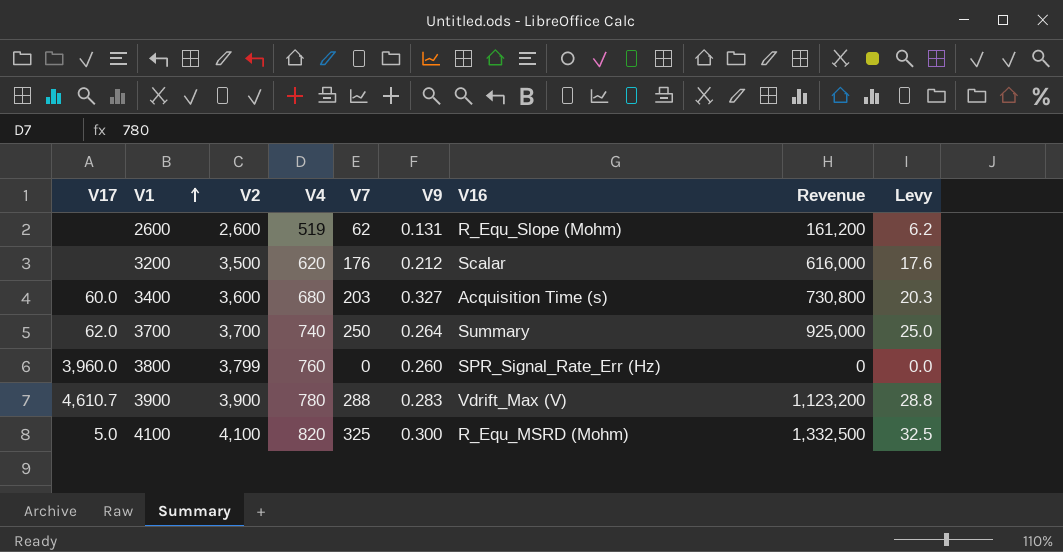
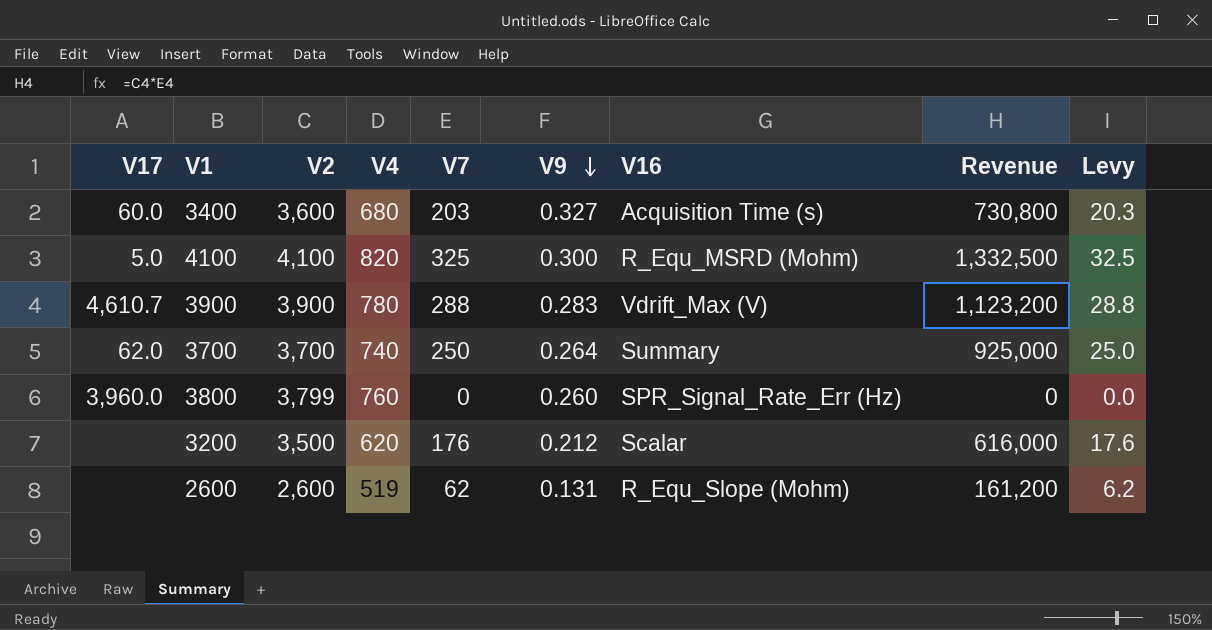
row order: V1 ascending -> V9 descending

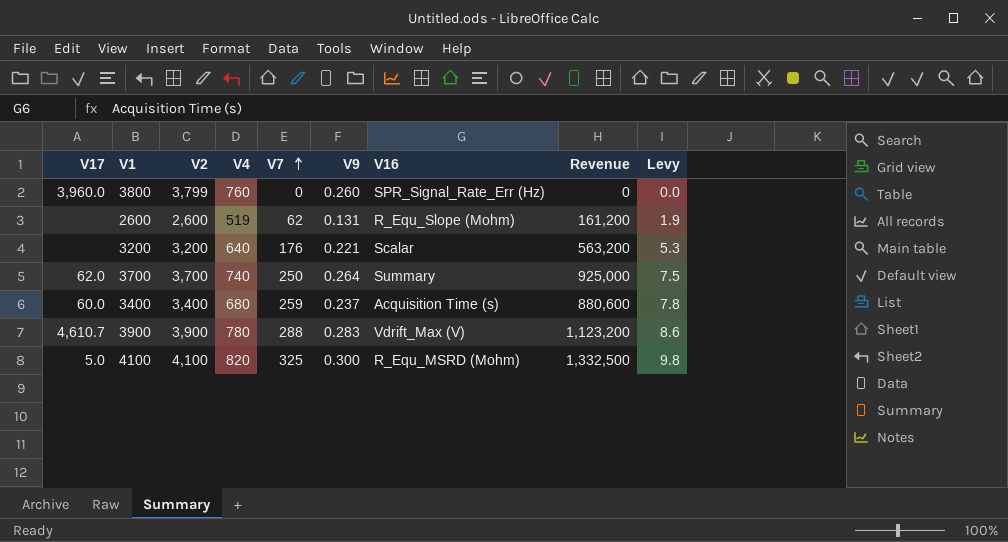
row order: V9 descending -> V7 ascending
column Levy | formula: [V7] * 0.1 -> [V7] * 0.03
3200 | V2: 3,500 -> 3,200
3200 | V4: 620 -> 640
3200 | V9: 0.212 -> 0.221
3200 | Revenue: 616,000 -> 563,200
3400 | V2: 3,600 -> 3,400
3400 | V7: 203 -> 259
3400 | V9: 0.327 -> 0.237
3400 | Revenue: 730,800 -> 880,600

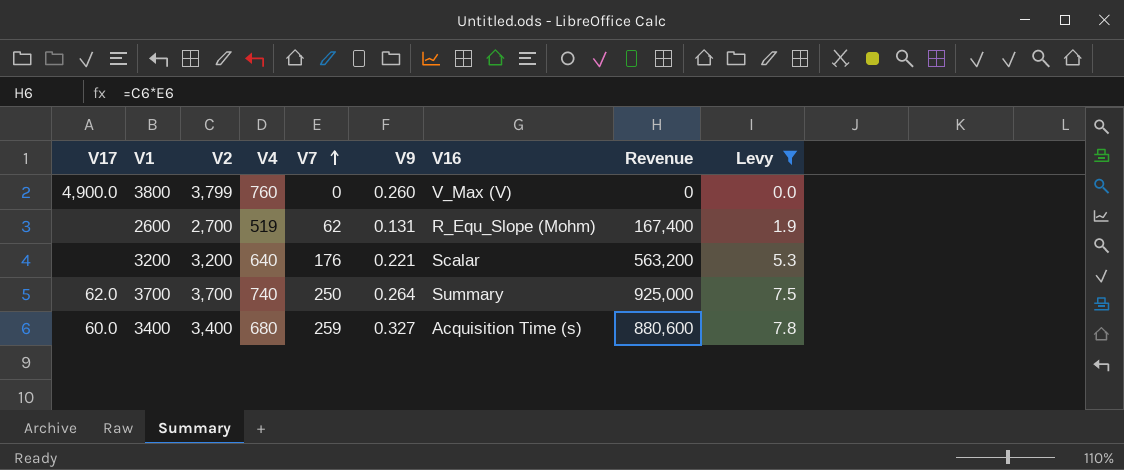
filter: none -> Levy <= 7.8
3800 | V17: 3,960.0 -> 4,900.0
3800 | V16: SPR_Signal_Rate_Err (Hz) -> V_Max (V)
2600 | V2: 2,600 -> 2,700
2600 | Revenue: 161,200 -> 167,400
3400 | V9: 0.237 -> 0.327

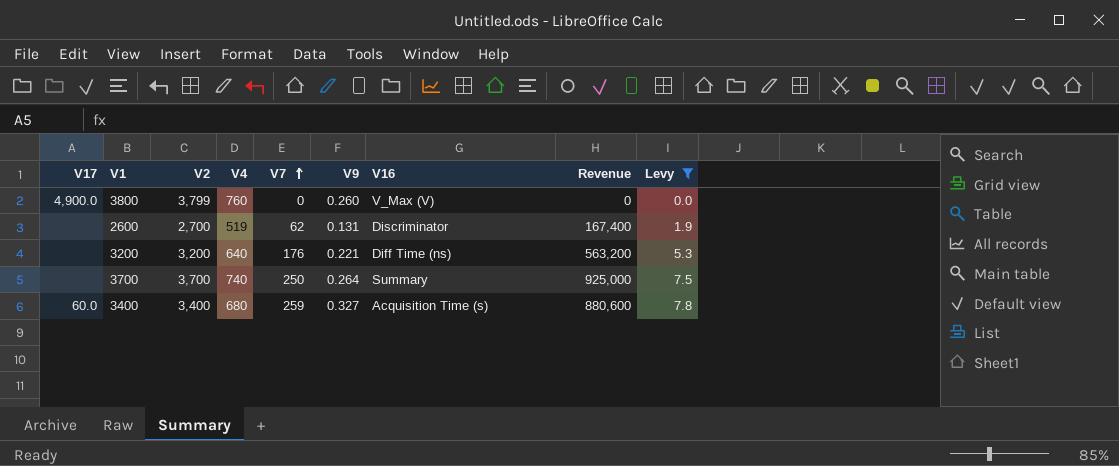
2600 | V16: R_Equ_Slope (Mohm) -> Discriminator
3200 | V16: Scalar -> Diff Time (ns)
3700 | V17: 62.0 -> none

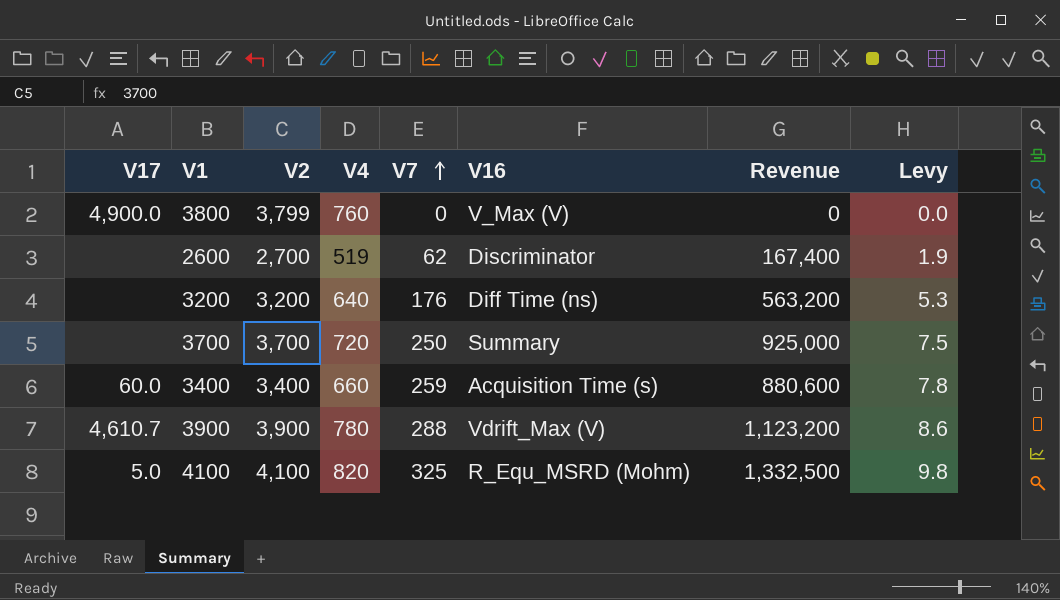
filter: Levy <= 7.8 -> none
column V9 | position: 6 -> none
3700 | V4: 740 -> 720
3400 | V4: 680 -> 660

